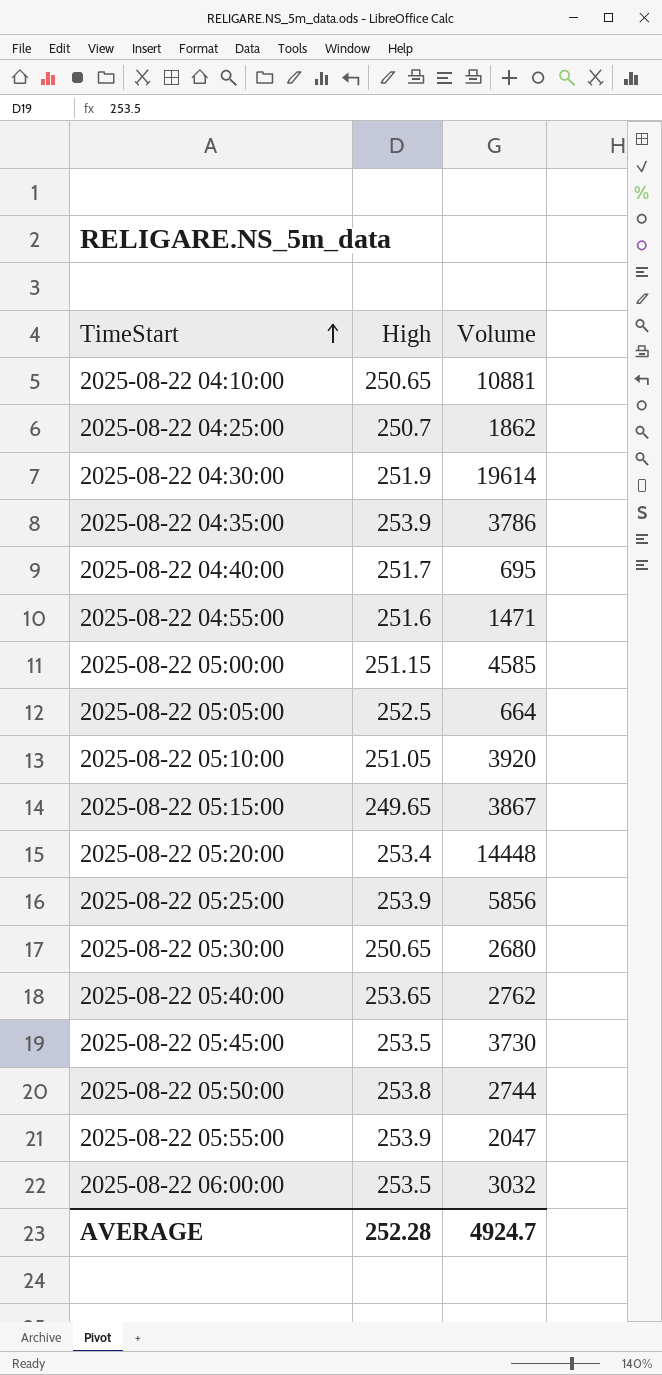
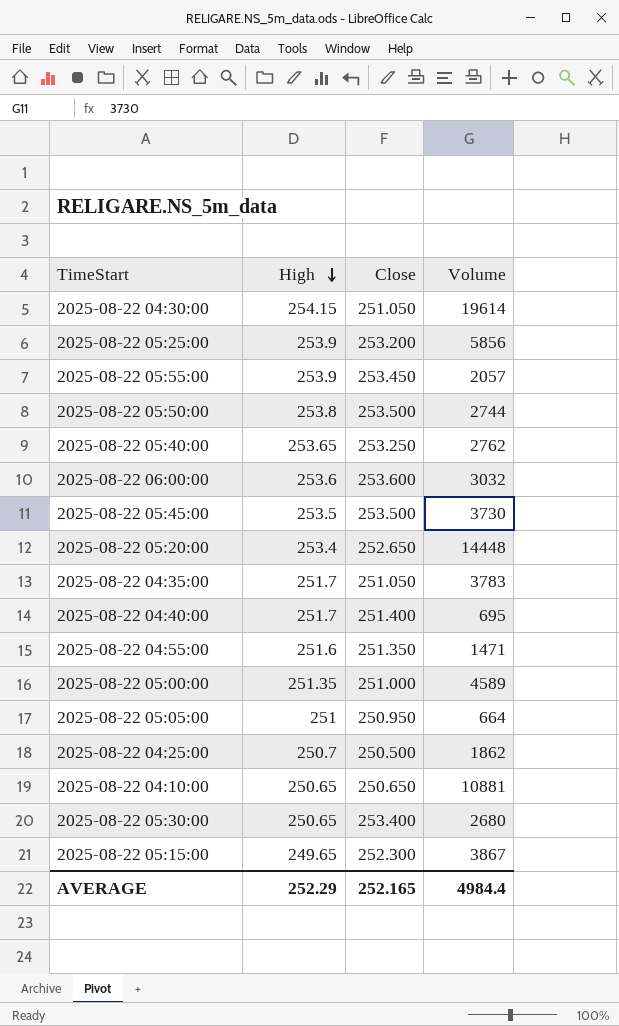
row order: TimeStart ascending -> High descending
column Close | position: none -> 3
row 2025-08-22 05:10:00: 251.05 | 3920 -> none
2025-08-22 04:30:00 | High: 251.9 -> 254.15
2025-08-22 05:55:00 | Volume: 2047 -> 2057
2025-08-22 06:00:00 | High: 253.5 -> 253.6
2025-08-22 04:35:00 | High: 253.9 -> 251.7
2025-08-22 04:35:00 | Volume: 3786 -> 3783
2025-08-22 05:00:00 | High: 251.15 -> 251.35
2025-08-22 05:00:00 | Volume: 4585 -> 4589
2025-08-22 05:05:00 | High: 252.5 -> 251
AVERAGE | High: 252.28 -> 252.29
AVERAGE | Volume: 4924.7 -> 4984.4

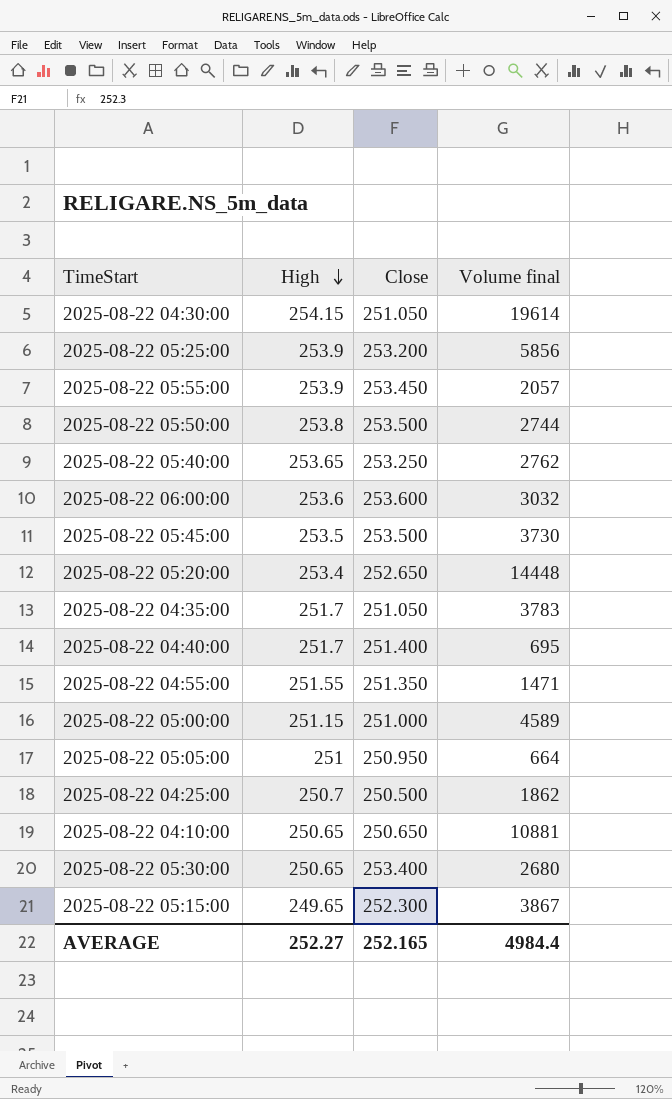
column name: Volume -> Volume final
2025-08-22 04:55:00 | High: 251.6 -> 251.55
2025-08-22 05:00:00 | High: 251.35 -> 251.15
AVERAGE | High: 252.29 -> 252.27

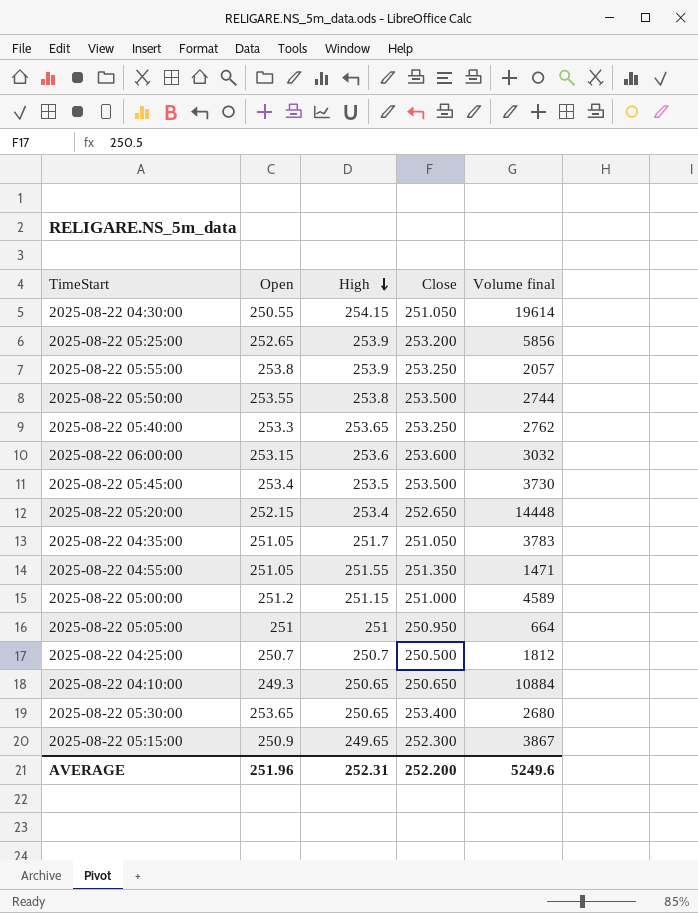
column Open | position: none -> 2
row 2025-08-22 04:40:00: 251.7 | 251.400 | 695 -> none
2025-08-22 05:55:00 | Close: 253.450 -> 253.250
2025-08-22 04:25:00 | Volume final: 1862 -> 1812
2025-08-22 04:10:00 | Volume final: 10881 -> 10884
AVERAGE | High: 252.27 -> 252.31
AVERAGE | Close: 252.165 -> 252.200
AVERAGE | Volume final: 4984.4 -> 5249.6

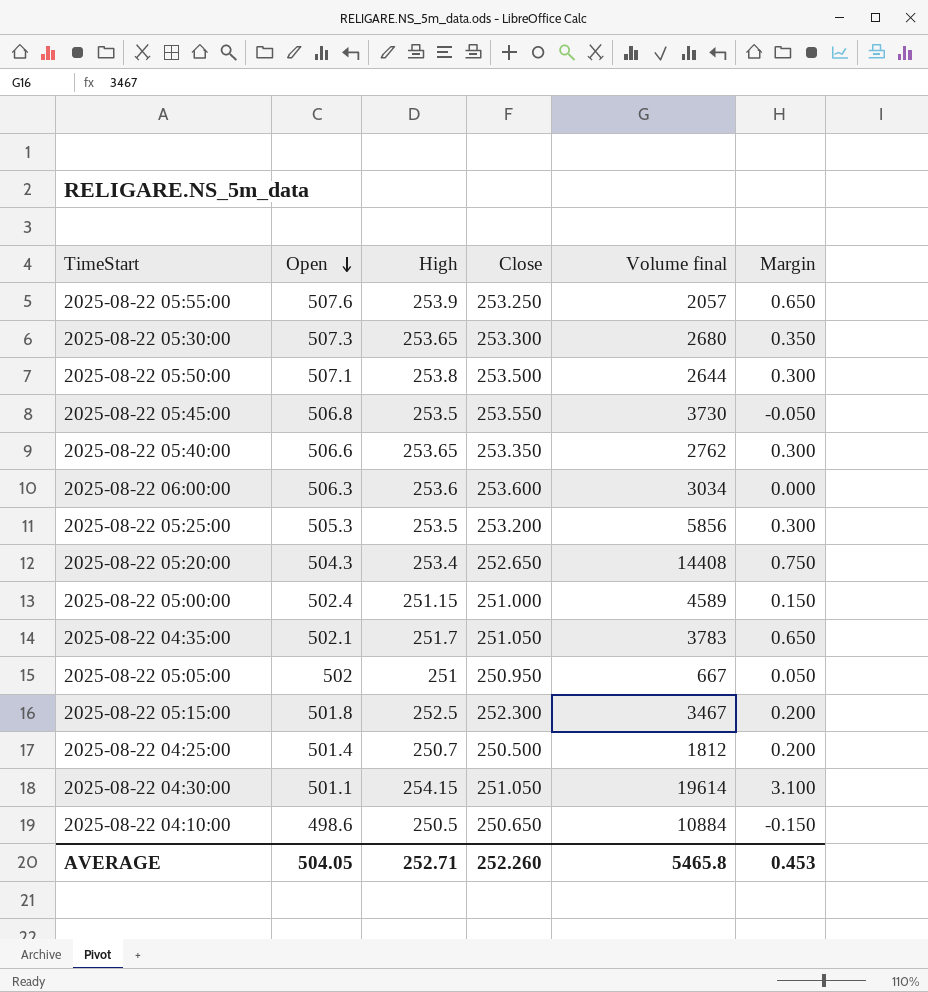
row order: High descending -> Open descending
column Margin | formula: none -> [High] - [Close]
row 2025-08-22 04:55:00: 251.05 | 251.55 | 251.350 | 1471 -> none
2025-08-22 05:55:00 | Open: 253.8 -> 507.6
2025-08-22 05:30:00 | Open: 253.65 -> 507.3
2025-08-22 05:30:00 | High: 250.65 -> 253.65
2025-08-22 05:30:00 | Close: 253.400 -> 253.300
2025-08-22 05:50:00 | Open: 253.55 -> 507.1
2025-08-22 05:50:00 | Volume final: 2744 -> 2644
2025-08-22 05:45:00 | Open: 253.4 -> 506.8
2025-08-22 05:45:00 | Close: 253.500 -> 253.550
2025-08-22 05:40:00 | Open: 253.3 -> 506.6
2025-08-22 05:40:00 | Close: 253.250 -> 253.350
2025-08-22 06:00:00 | Open: 253.15 -> 506.3
2025-08-22 06:00:00 | Volume final: 3032 -> 3034
2025-08-22 05:25:00 | Open: 252.65 -> 505.3
2025-08-22 05:25:00 | High: 253.9 -> 253.5
2025-08-22 05:20:00 | Open: 252.15 -> 504.3
2025-08-22 05:20:00 | Volume final: 14448 -> 14408
2025-08-22 05:00:00 | Open: 251.2 -> 502.4
2025-08-22 04:35:00 | Open: 251.05 -> 502.1
2025-08-22 05:05:00 | Open: 251 -> 502
2025-08-22 05:05:00 | Volume final: 664 -> 667
2025-08-22 05:15:00 | Open: 250.9 -> 501.8
2025-08-22 05:15:00 | High: 249.65 -> 252.5
2025-08-22 05:15:00 | Volume final: 3867 -> 3467
2025-08-22 04:25:00 | Open: 250.7 -> 501.4
2025-08-22 04:30:00 | Open: 250.55 -> 501.1
2025-08-22 04:10:00 | Open: 249.3 -> 498.6
2025-08-22 04:10:00 | High: 250.65 -> 250.5
AVERAGE | Open: 251.96 -> 504.05
AVERAGE | High: 252.31 -> 252.71
AVERAGE | Close: 252.200 -> 252.260
AVERAGE | Volume final: 5249.6 -> 5465.8

